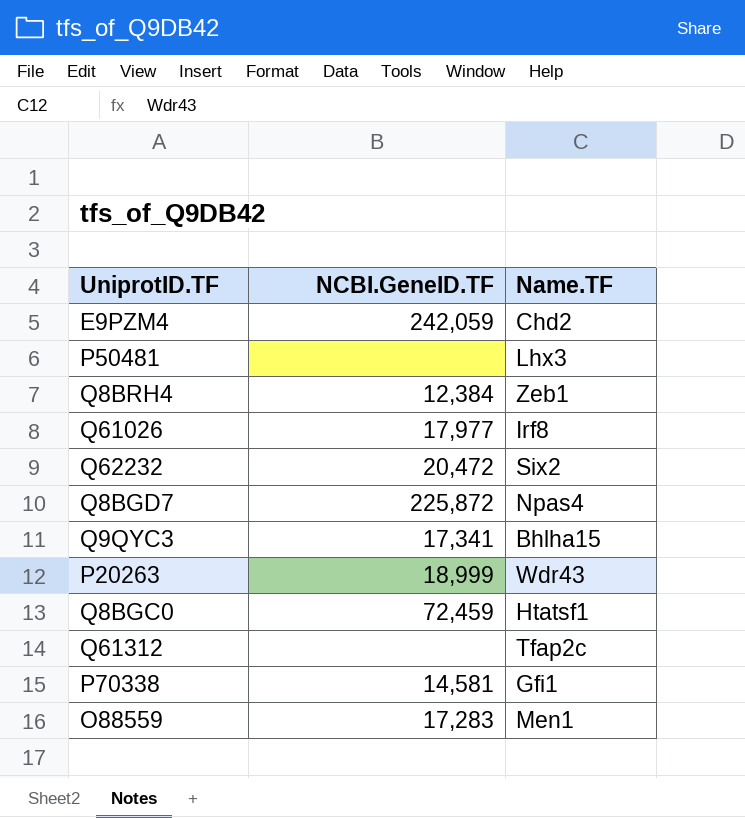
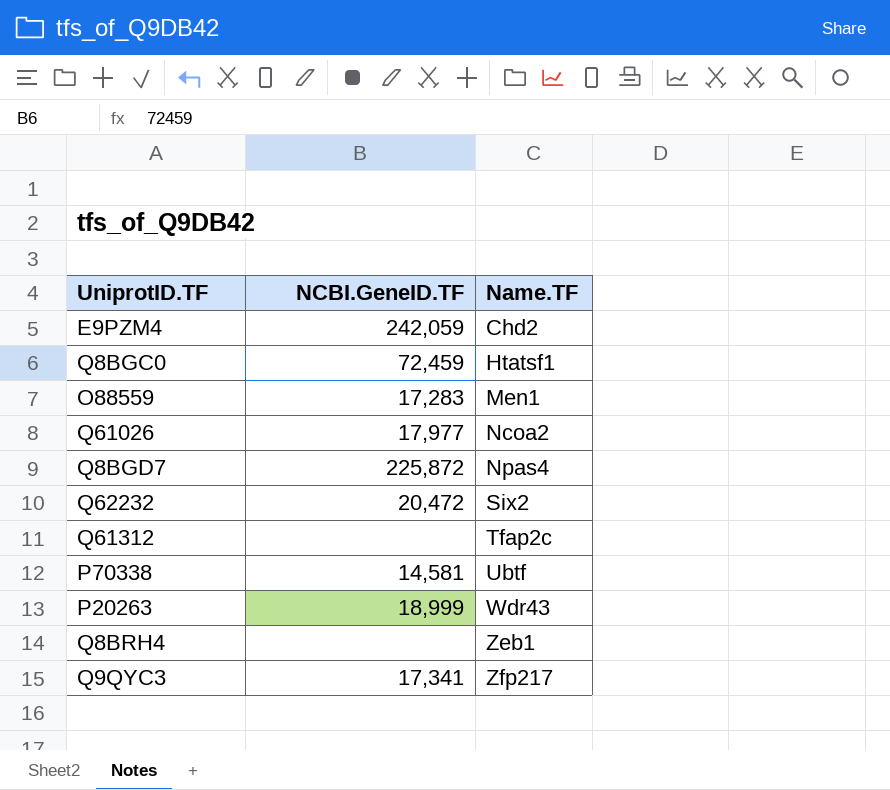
row order: none -> Name.TF ascending
row P50481: none | Lhx3 -> none
Q61026 | Name.TF: Irf8 -> Ncoa2
P70338 | Name.TF: Gfi1 -> Ubtf
Q8BRH4 | NCBI.GeneID.TF: 12,384 -> none
Q9QYC3 | Name.TF: Bhlha15 -> Zfp217

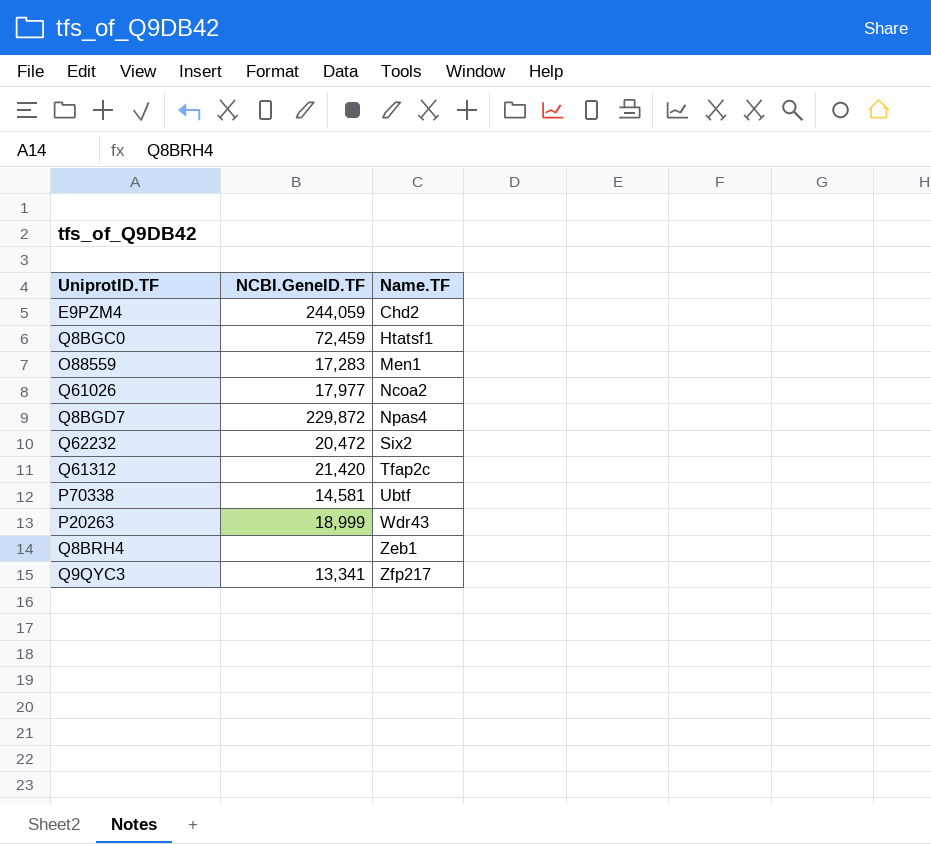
E9PZM4 | NCBI.GeneID.TF: 242,059 -> 244,059
Q8BGD7 | NCBI.GeneID.TF: 225,872 -> 229,872
Q61312 | NCBI.GeneID.TF: none -> 21,420
Q9QYC3 | NCBI.GeneID.TF: 17,341 -> 13,341

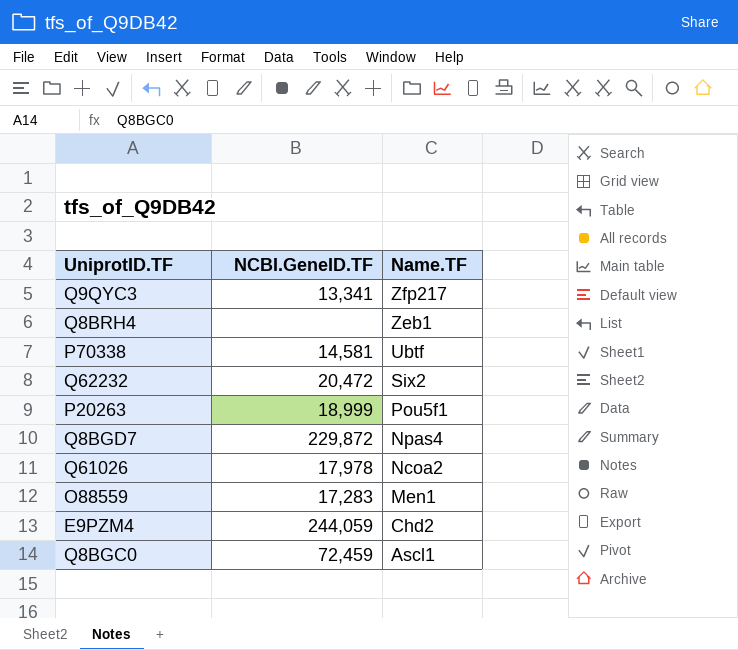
row order: Name.TF ascending -> Name.TF descending
row Q61312: 21,420 | Tfap2c -> none
P20263 | Name.TF: Wdr43 -> Pou5f1
Q61026 | NCBI.GeneID.TF: 17,977 -> 17,978
Q8BGC0 | Name.TF: Htatsf1 -> Ascl1

